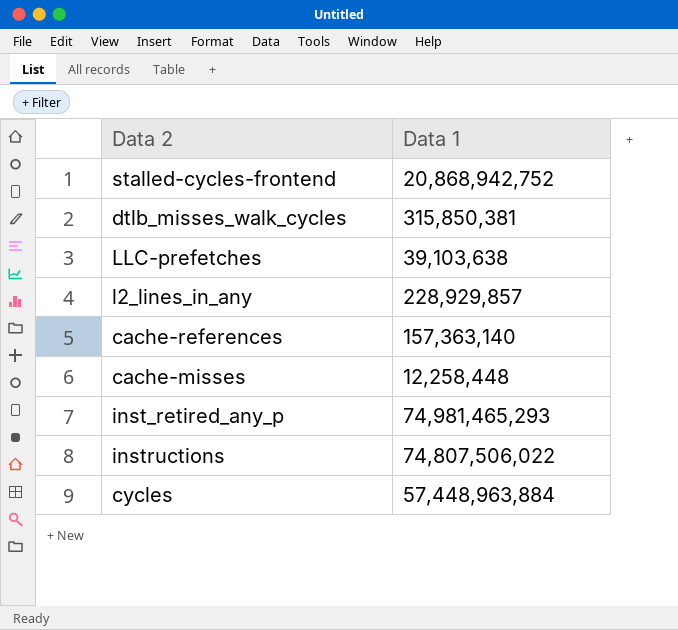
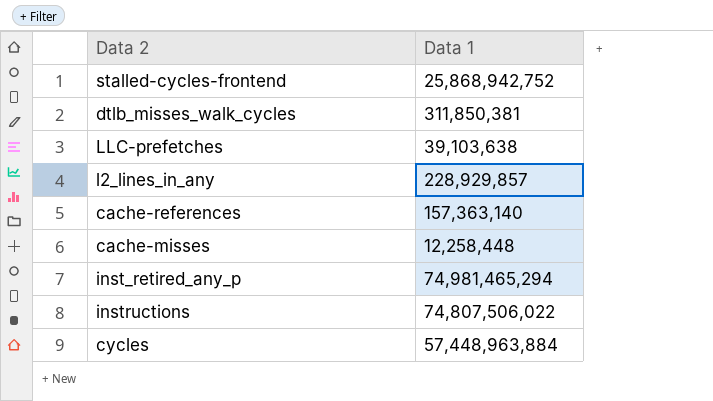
stalled-cycles-frontend | Data 1: 20,868,942,752 -> 25,868,942,752
dtlb_misses_walk_cycles | Data 1: 315,850,381 -> 311,850,381
inst_retired_any_p | Data 1: 74,981,465,293 -> 74,981,465,294

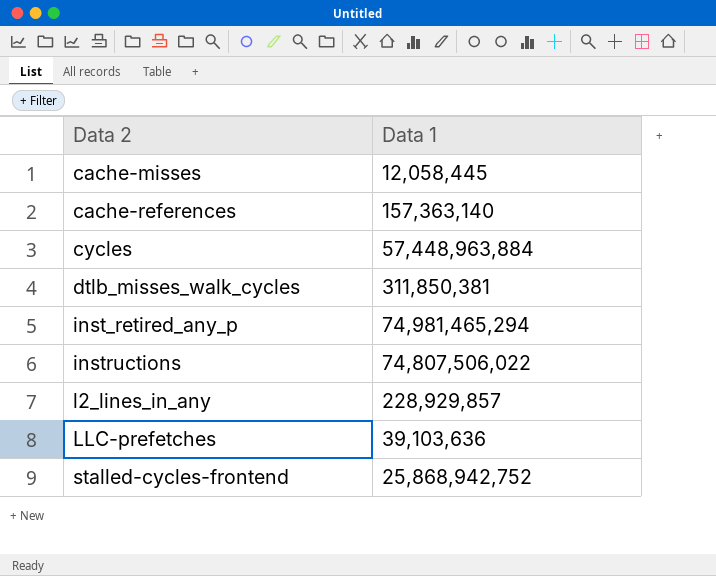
row order: none -> Data 2 ascending
cache-misses | Data 1: 12,258,448 -> 12,058,445
LLC-prefetches | Data 1: 39,103,638 -> 39,103,636

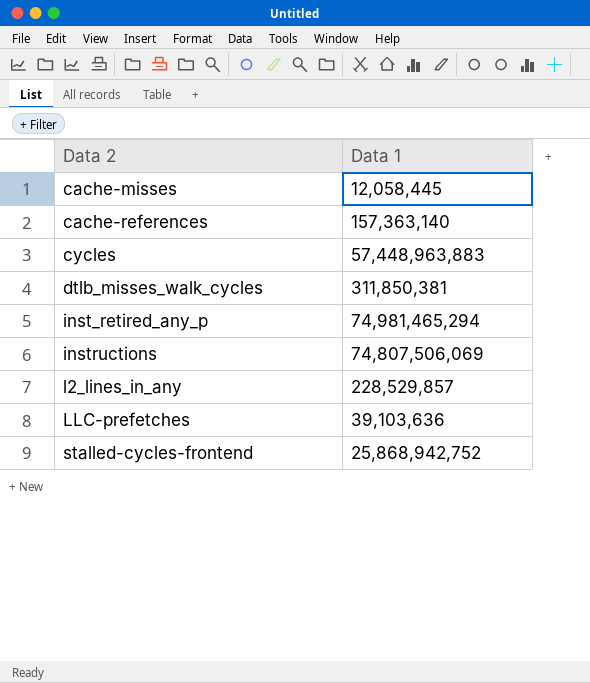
cycles | Data 1: 57,448,963,884 -> 57,448,963,883
instructions | Data 1: 74,807,506,022 -> 74,807,506,069
l2_lines_in_any | Data 1: 228,929,857 -> 228,529,857

